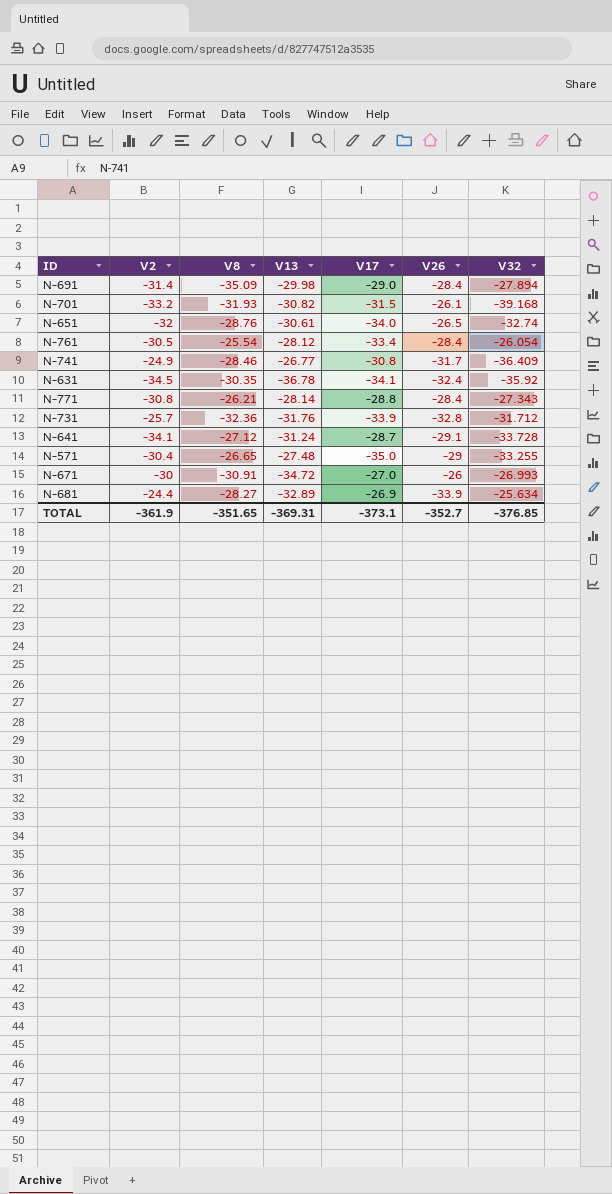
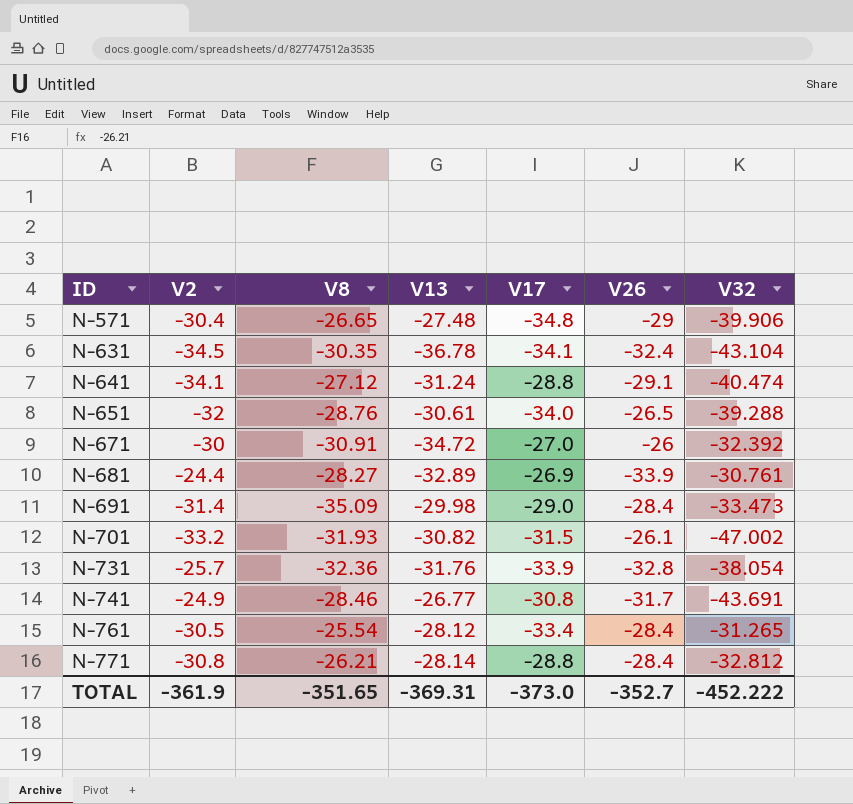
row order: none -> ID ascending
N-571 | V17: -35.0 -> -34.8
N-571 | V32: -33.255 -> -39.906
N-631 | V32: -35.92 -> -43.104
N-641 | V17: -28.7 -> -28.8
N-641 | V32: -33.728 -> -40.474
N-651 | V32: -32.74 -> -39.288
N-671 | V32: -26.993 -> -32.392
N-681 | V32: -25.634 -> -30.761
N-691 | V32: -27.894 -> -33.473
N-701 | V32: -39.168 -> -47.002
N-731 | V32: -31.712 -> -38.054
N-741 | V32: -36.409 -> -43.691
N-761 | V32: -26.054 -> -31.265
N-771 | V32: -27.343 -> -32.812
TOTAL | V17: -373.1 -> -373.0
TOTAL | V32: -376.85 -> -452.222

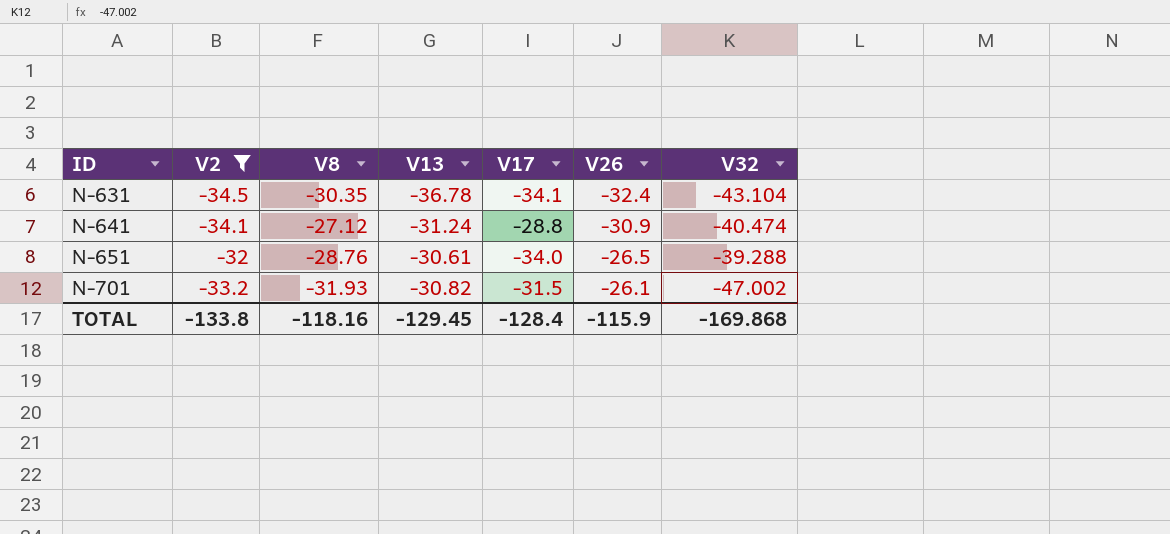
filter: none -> V2 <= -32
N-641 | V26: -29.1 -> -30.9
TOTAL | V2: -361.9 -> -133.8
TOTAL | V8: -351.65 -> -118.16
TOTAL | V13: -369.31 -> -129.45
TOTAL | V17: -373.0 -> -128.4
TOTAL | V26: -352.7 -> -115.9
TOTAL | V32: -452.222 -> -169.868

